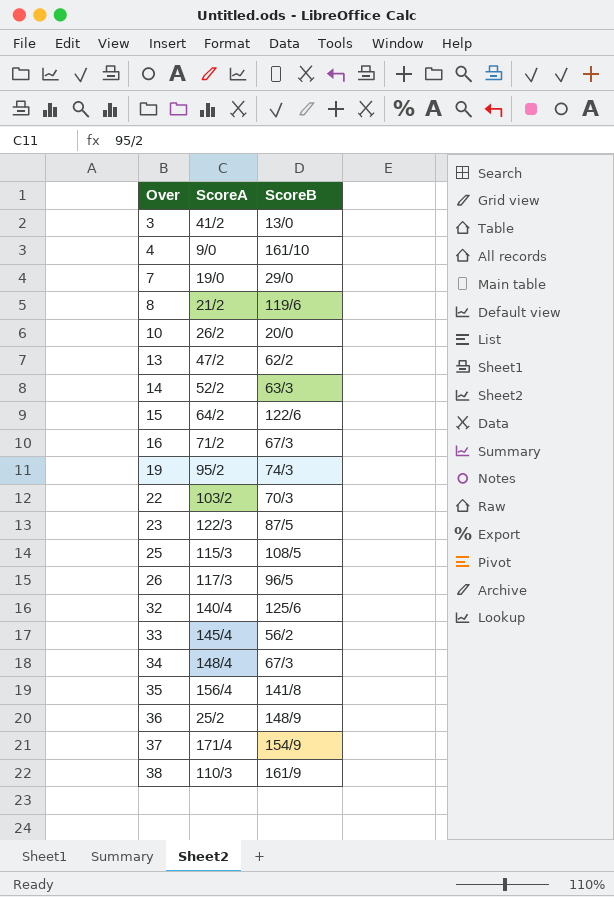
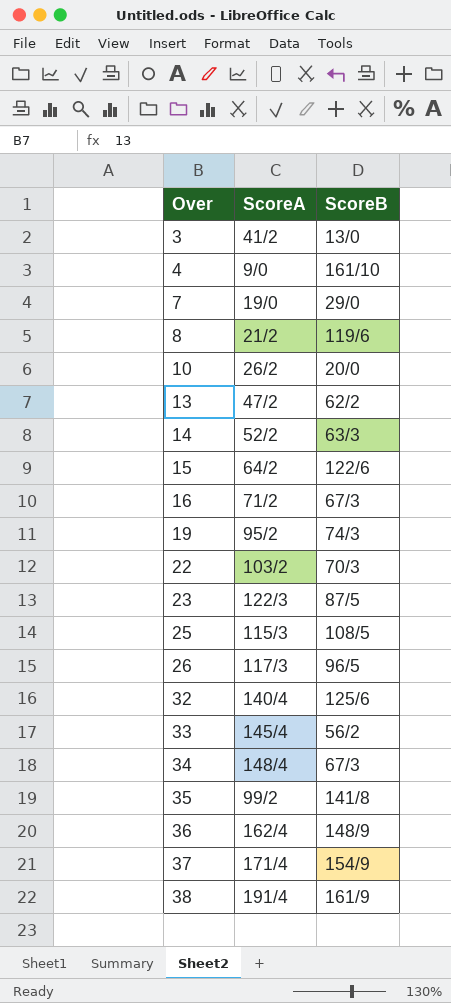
35 | ScoreA: 156/4 -> 99/2
36 | ScoreA: 25/2 -> 162/4
38 | ScoreA: 110/3 -> 191/4

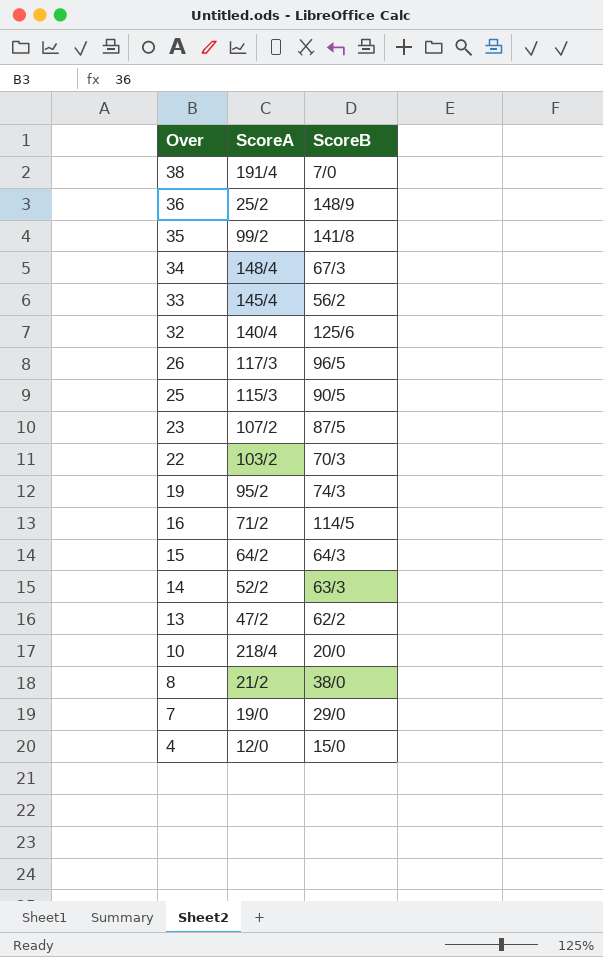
row order: Over ascending -> Over descending
row 3: 41/2 | 13/0 -> none
row 37: 171/4 | 154/9 -> none
38 | ScoreB: 161/9 -> 7/0
36 | ScoreA: 162/4 -> 25/2
25 | ScoreB: 108/5 -> 90/5
23 | ScoreA: 122/3 -> 107/2
16 | ScoreB: 67/3 -> 114/5
15 | ScoreB: 122/6 -> 64/3
10 | ScoreA: 26/2 -> 218/4
8 | ScoreB: 119/6 -> 38/0
4 | ScoreA: 9/0 -> 12/0
4 | ScoreB: 161/10 -> 15/0

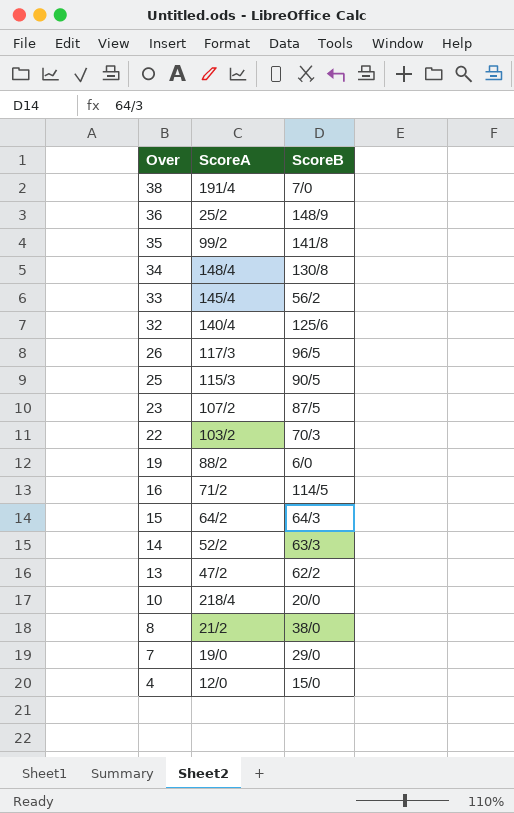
34 | ScoreB: 67/3 -> 130/8
19 | ScoreA: 95/2 -> 88/2
19 | ScoreB: 74/3 -> 6/0

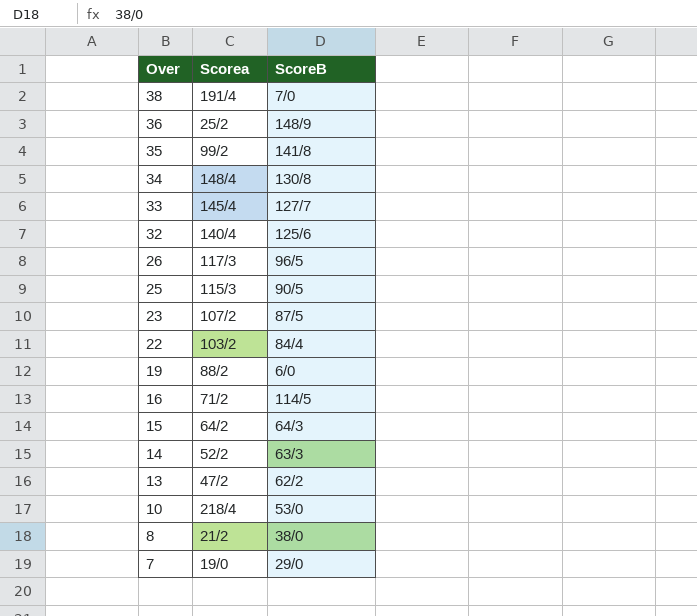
column name: ScoreA -> Scorea
row 4: 12/0 | 15/0 -> none
33 | ScoreB: 56/2 -> 127/7
22 | ScoreB: 70/3 -> 84/4
10 | ScoreB: 20/0 -> 53/0

